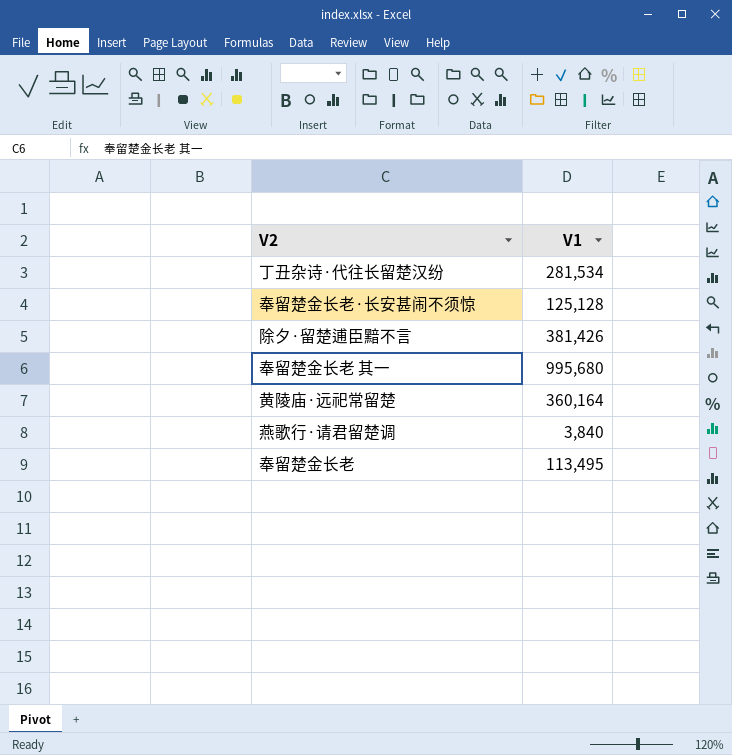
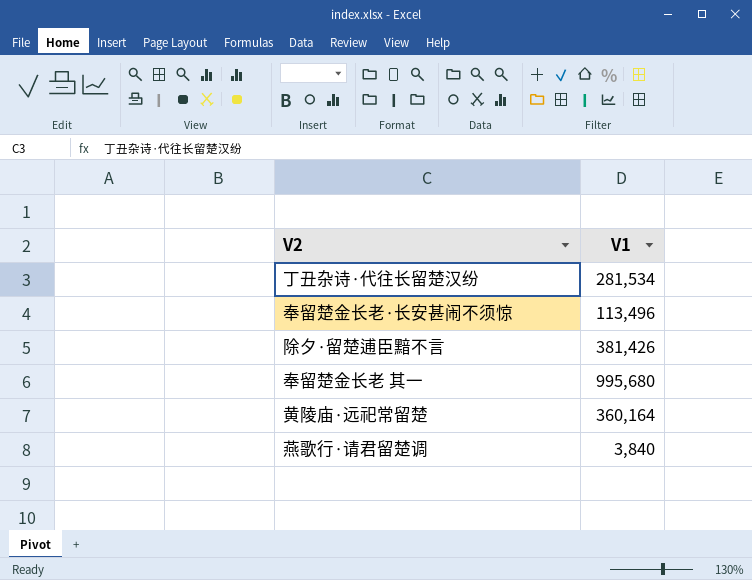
row 奉留楚金长老: 113,495 -> none
奉留楚金长老·长安甚闹不须惊 | V1: 125,128 -> 113,496

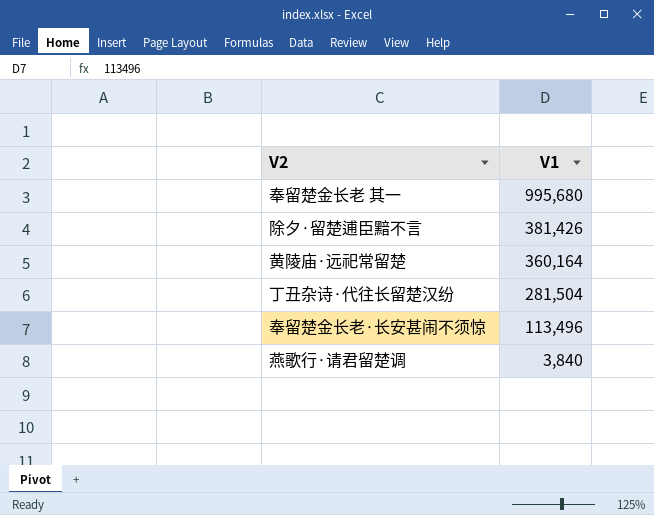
row order: none -> V1 descending
丁丑杂诗·代往长留楚汉纷 | V1: 281,534 -> 281,504

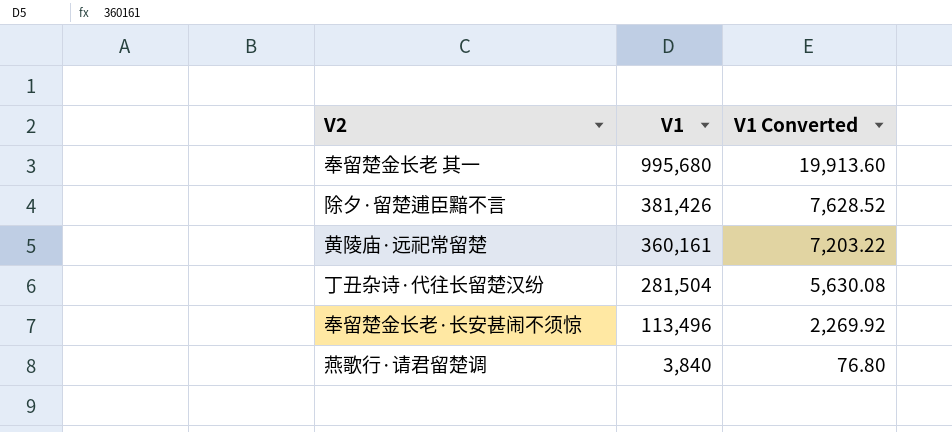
column V1 Converted | formula: none -> [V1] * 0.02
黄陵庙·远祀常留楚 | V1: 360,164 -> 360,161

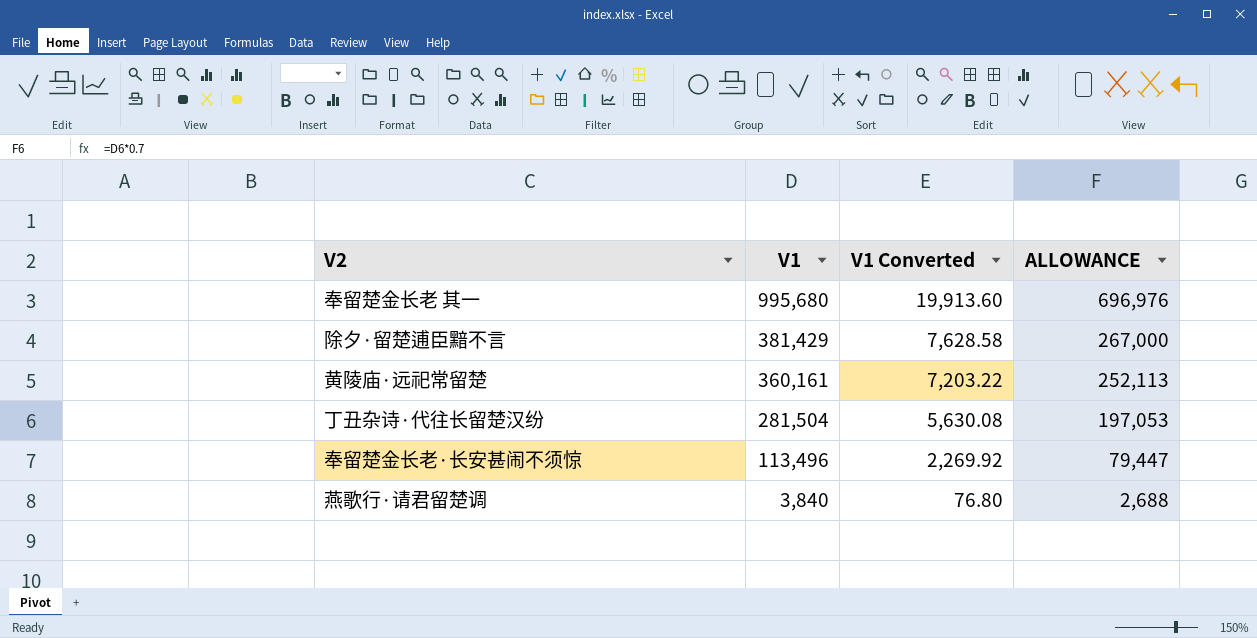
column ALLOWANCE | formula: none -> [V1] * 0.7
除夕·留楚逋臣黯不言 | V1: 381,426 -> 381,429
除夕·留楚逋臣黯不言 | V1 Converted: 7,628.52 -> 7,628.58

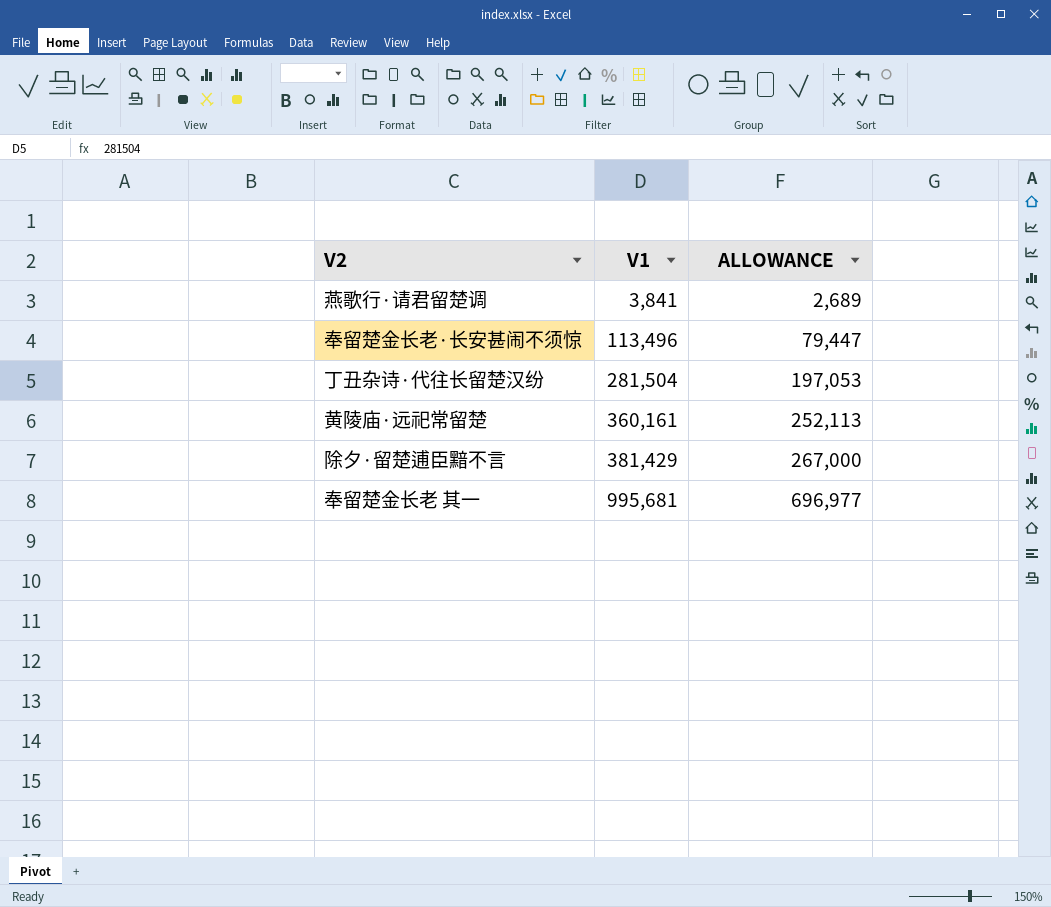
row order: V1 descending -> V1 ascending
column V1 Converted | formula: [V1] * 0.02 -> none
燕歌行·请君留楚调 | V1: 3,840 -> 3,841
燕歌行·请君留楚调 | ALLOWANCE: 2,688 -> 2,689
奉留楚金长老 其一 | V1: 995,680 -> 995,681
奉留楚金长老 其一 | ALLOWANCE: 696,976 -> 696,977

